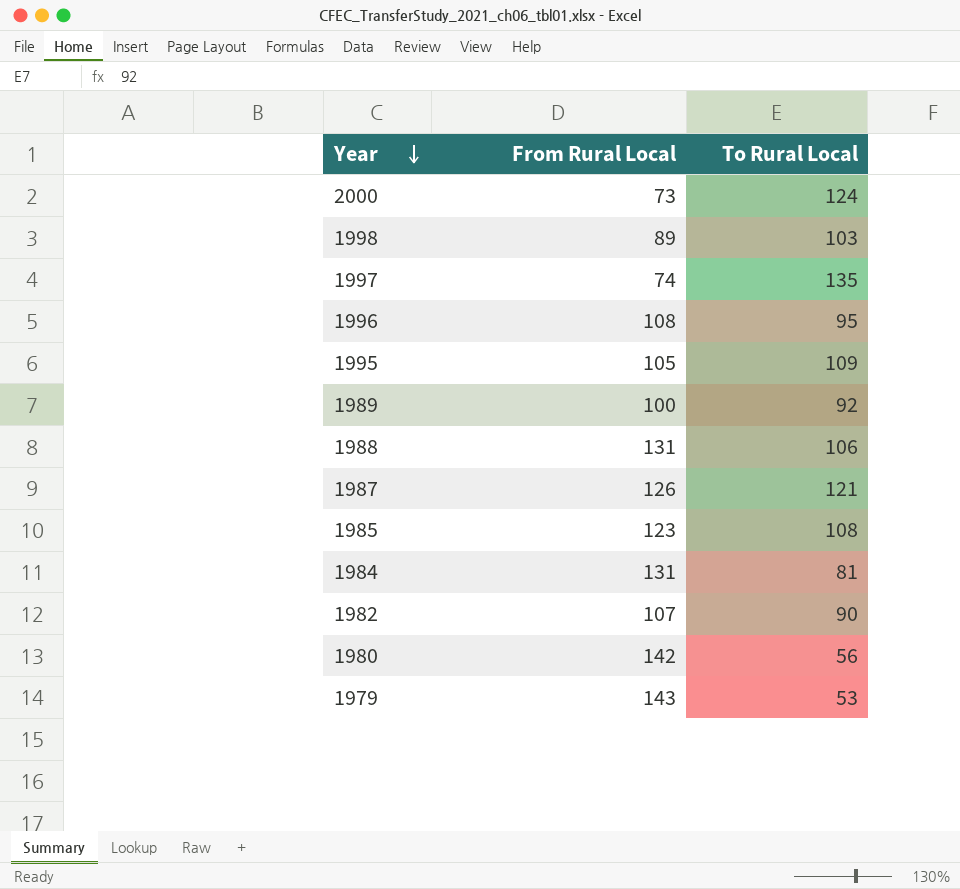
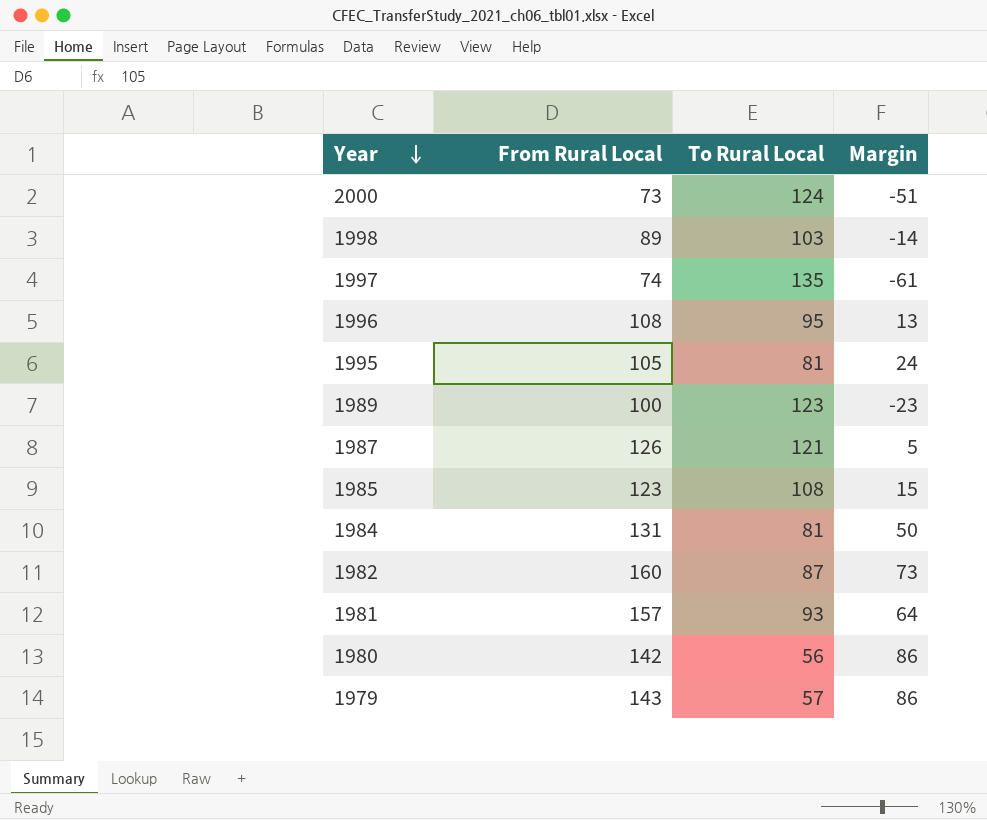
column Margin | formula: none -> [From Rural Local] - [To Rural Local]
row 1988: 131 | 106 -> none
1995 | To Rural Local: 109 -> 81
1989 | To Rural Local: 92 -> 123
1982 | From Rural Local: 107 -> 160
1982 | To Rural Local: 90 -> 87
row 1981: none -> 157 | 93 | 64
1979 | To Rural Local: 53 -> 57

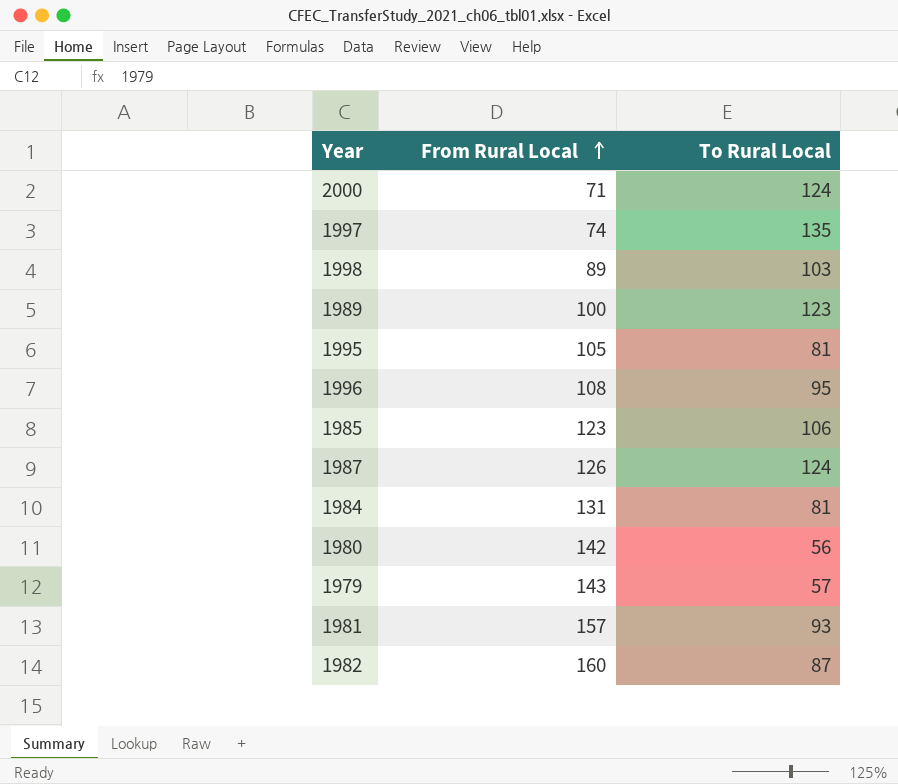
row order: Year descending -> From Rural Local ascending
column Margin | formula: [From Rural Local] - [To Rural Local] -> none
2000 | From Rural Local: 73 -> 71
1985 | To Rural Local: 108 -> 106
1987 | To Rural Local: 121 -> 124

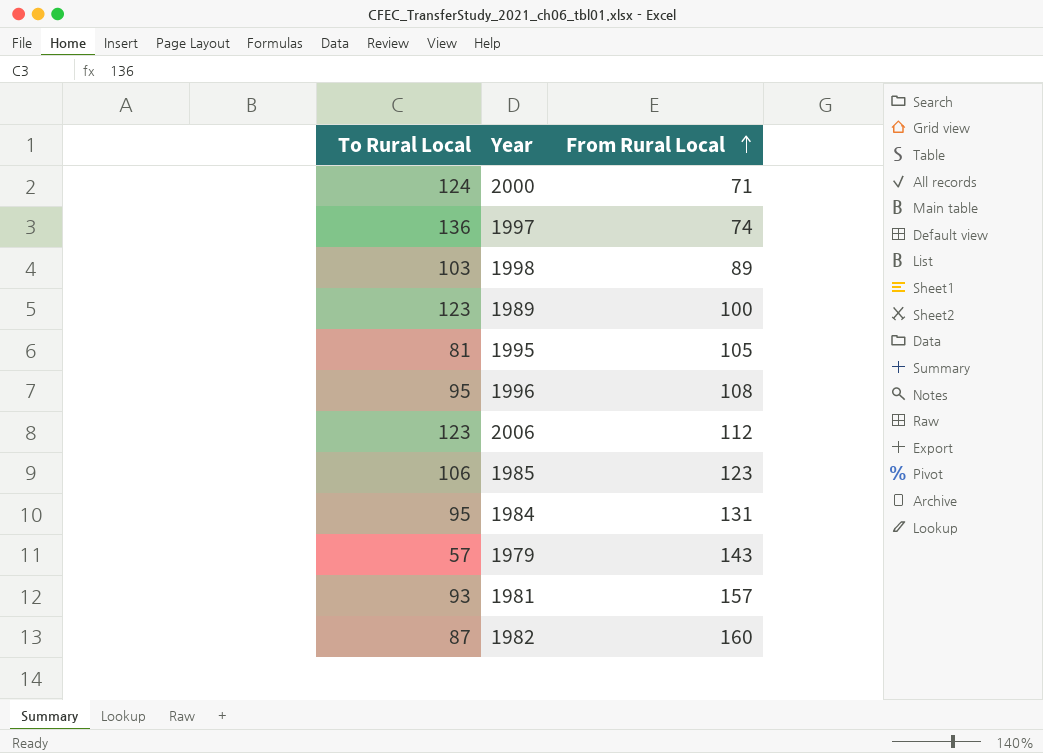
column To Rural Local | position: 3 -> 1
row 1987: 126 | 124 -> none
row 1980: 142 | 56 -> none
1997 | To Rural Local: 135 -> 136
row 2006: none -> 123 | 112
1984 | To Rural Local: 81 -> 95

